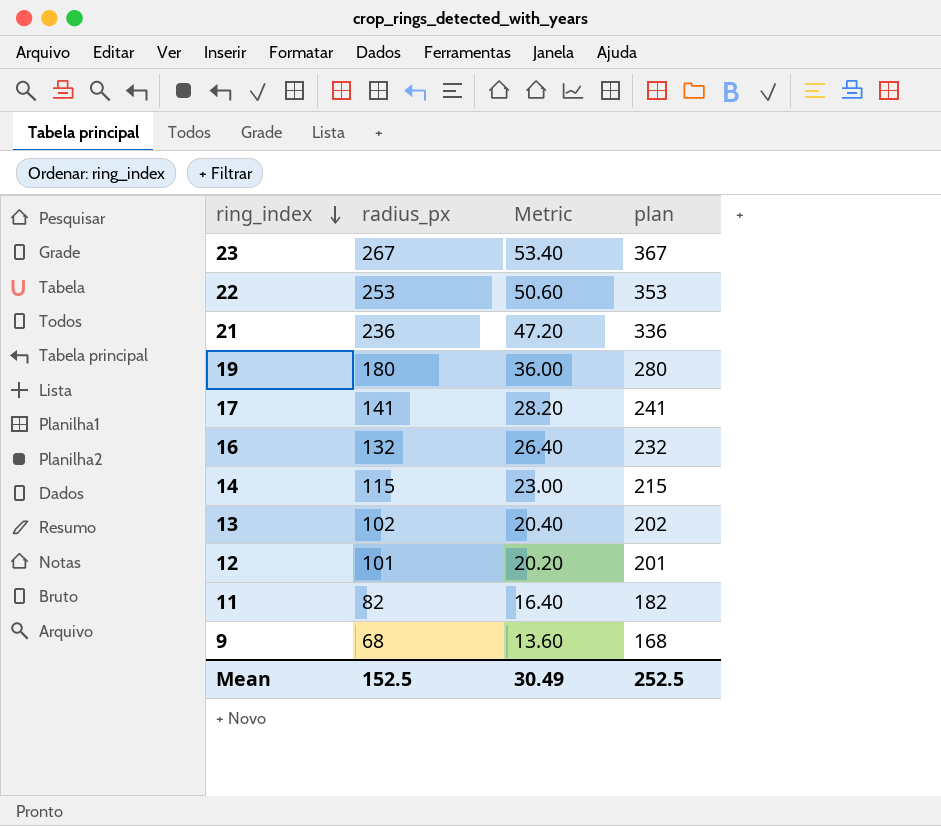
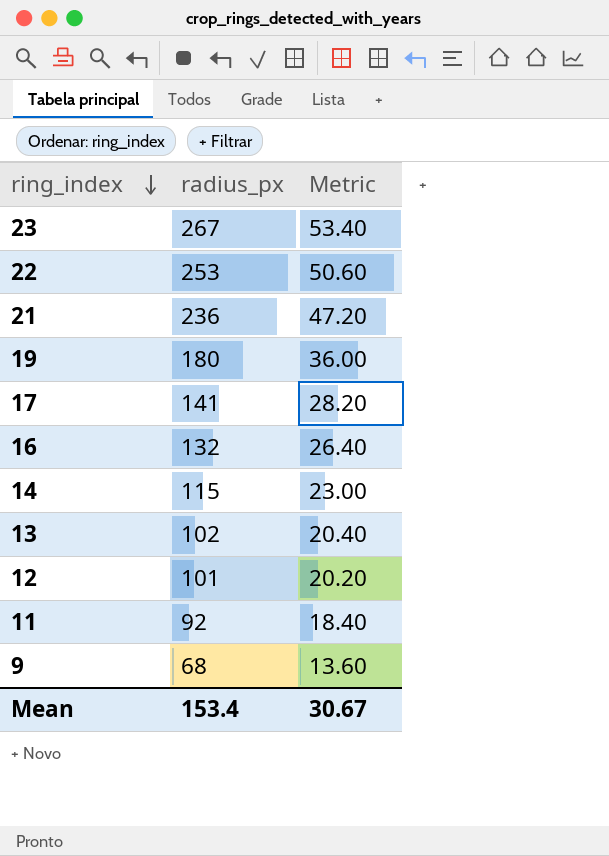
column plan | formula: [radius_px] + 100 -> none
11 | radius_px: 82 -> 92
11 | Metric: 16.40 -> 18.40
Mean | radius_px: 152.5 -> 153.4
Mean | Metric: 30.49 -> 30.67

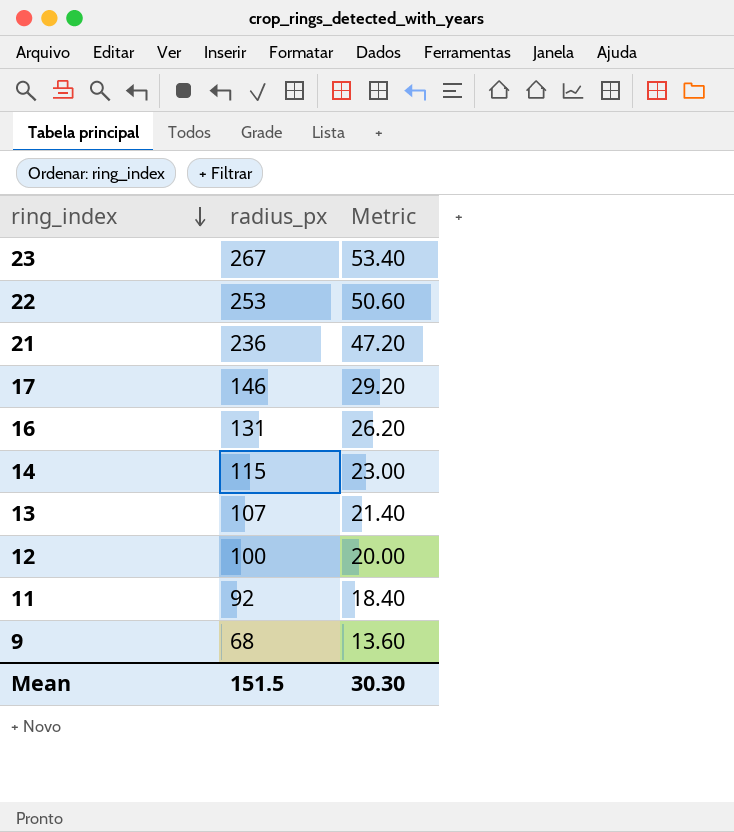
row 19: 180 | 36.00 -> none
17 | radius_px: 141 -> 146
17 | Metric: 28.20 -> 29.20
16 | radius_px: 132 -> 131
16 | Metric: 26.40 -> 26.20
13 | radius_px: 102 -> 107
13 | Metric: 20.40 -> 21.40
12 | radius_px: 101 -> 100
12 | Metric: 20.20 -> 20.00
Mean | radius_px: 153.4 -> 151.5
Mean | Metric: 30.67 -> 30.30

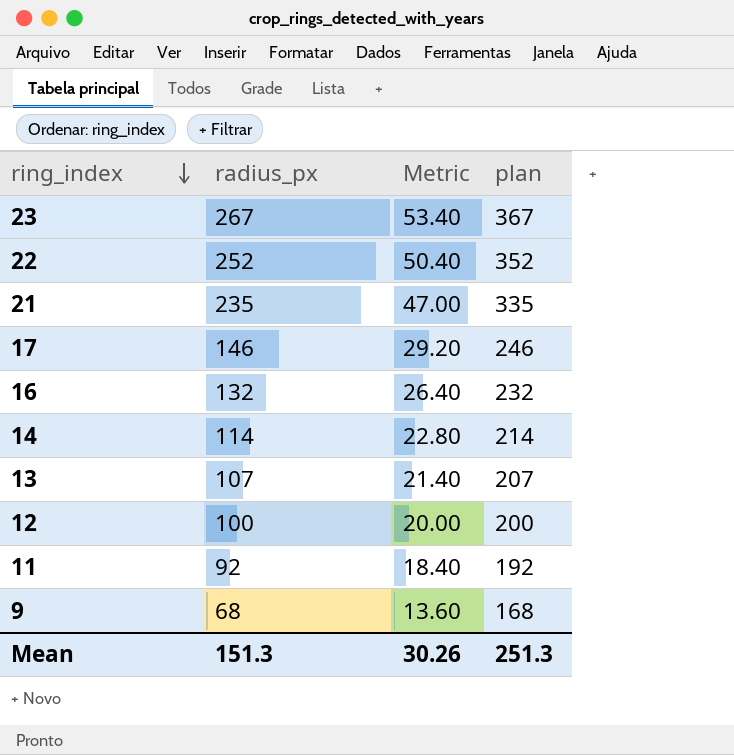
column plan | formula: none -> [radius_px] + 100
22 | radius_px: 253 -> 252
22 | Metric: 50.60 -> 50.40
21 | radius_px: 236 -> 235
21 | Metric: 47.20 -> 47.00
16 | radius_px: 131 -> 132
16 | Metric: 26.20 -> 26.40
14 | radius_px: 115 -> 114
14 | Metric: 23.00 -> 22.80
Mean | radius_px: 151.5 -> 151.3
Mean | Metric: 30.30 -> 30.26

